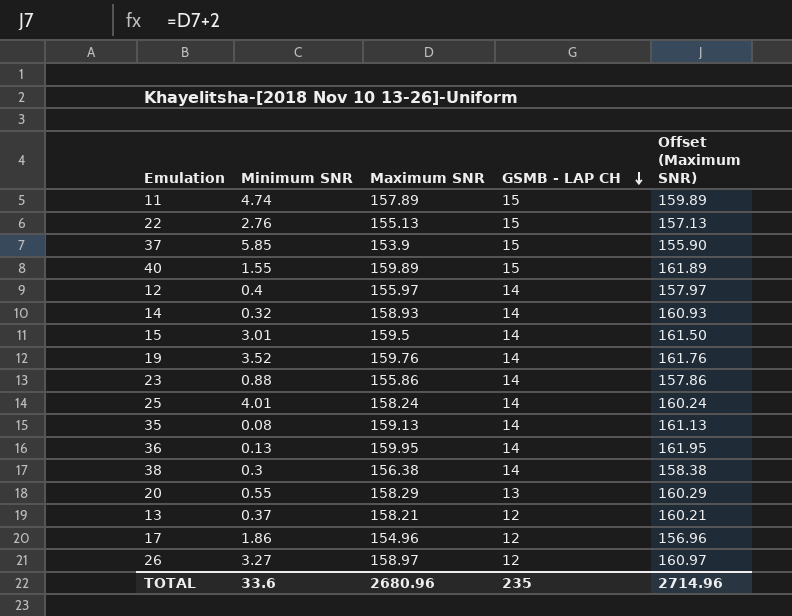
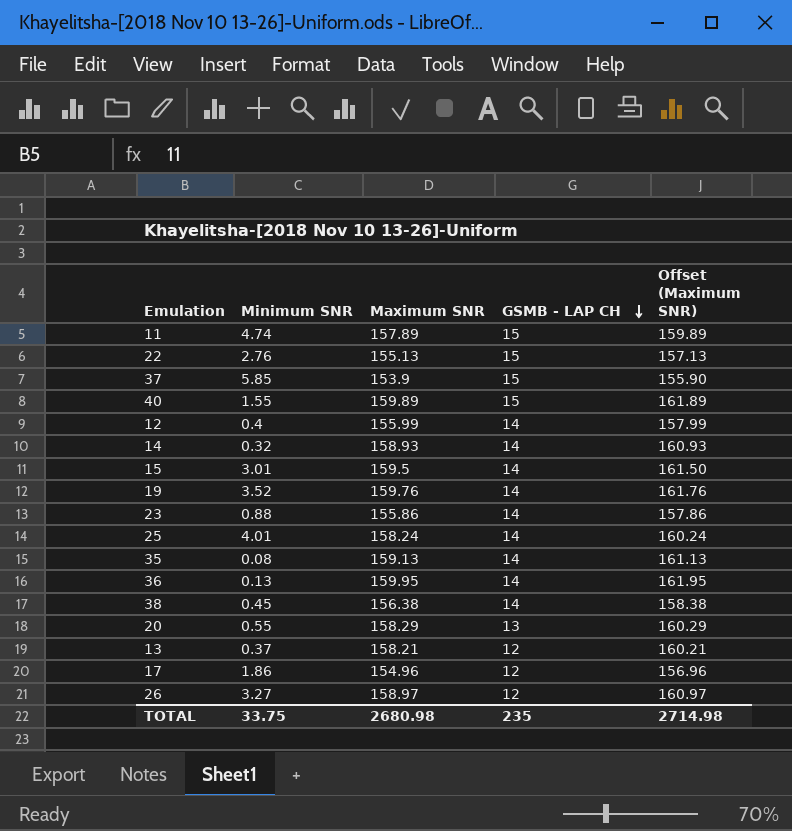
12 | Maximum SNR: 155.97 -> 155.99
12 | Offset (Maximum SNR): 157.97 -> 157.99
38 | Minimum SNR: 0.3 -> 0.45
TOTAL | Minimum SNR: 33.6 -> 33.75
TOTAL | Maximum SNR: 2680.96 -> 2680.98
TOTAL | Offset (Maximum SNR): 2714.96 -> 2714.98

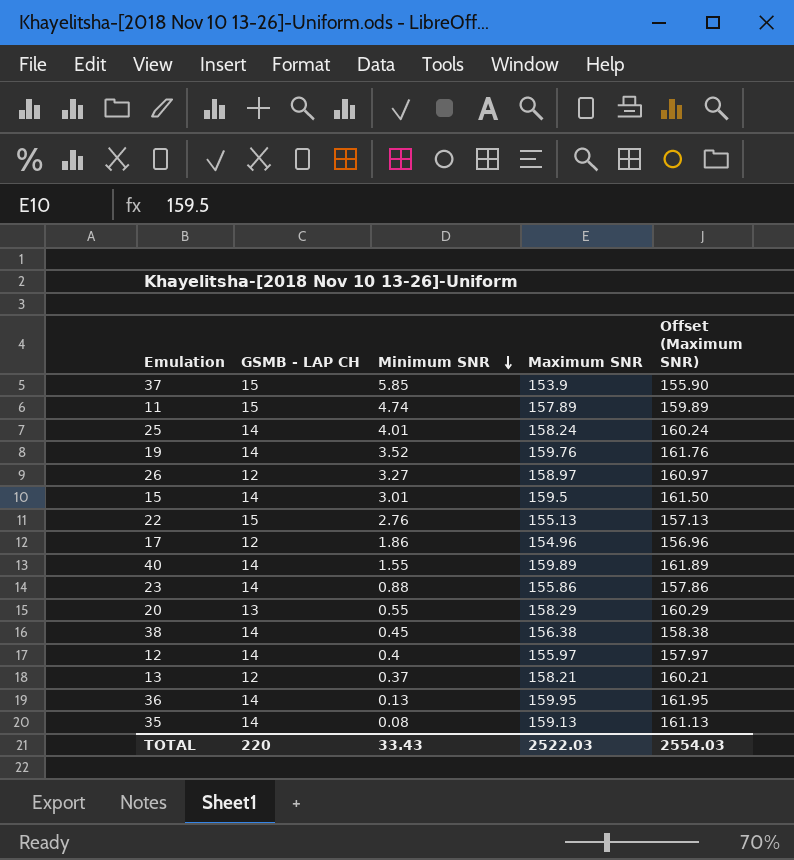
row order: GSMB - LAP CH descending -> Minimum SNR descending
column GSMB - LAP CH | position: 4 -> 2
row 14: 0.32 | 158.93 | 14 | 160.93 -> none
40 | GSMB - LAP CH: 15 -> 14
12 | Maximum SNR: 155.99 -> 155.97
12 | Offset (Maximum SNR): 157.99 -> 157.97
TOTAL | GSMB - LAP CH: 235 -> 220
TOTAL | Minimum SNR: 33.75 -> 33.43
TOTAL | Maximum SNR: 2680.98 -> 2522.03
TOTAL | Offset (Maximum SNR): 2714.98 -> 2554.03

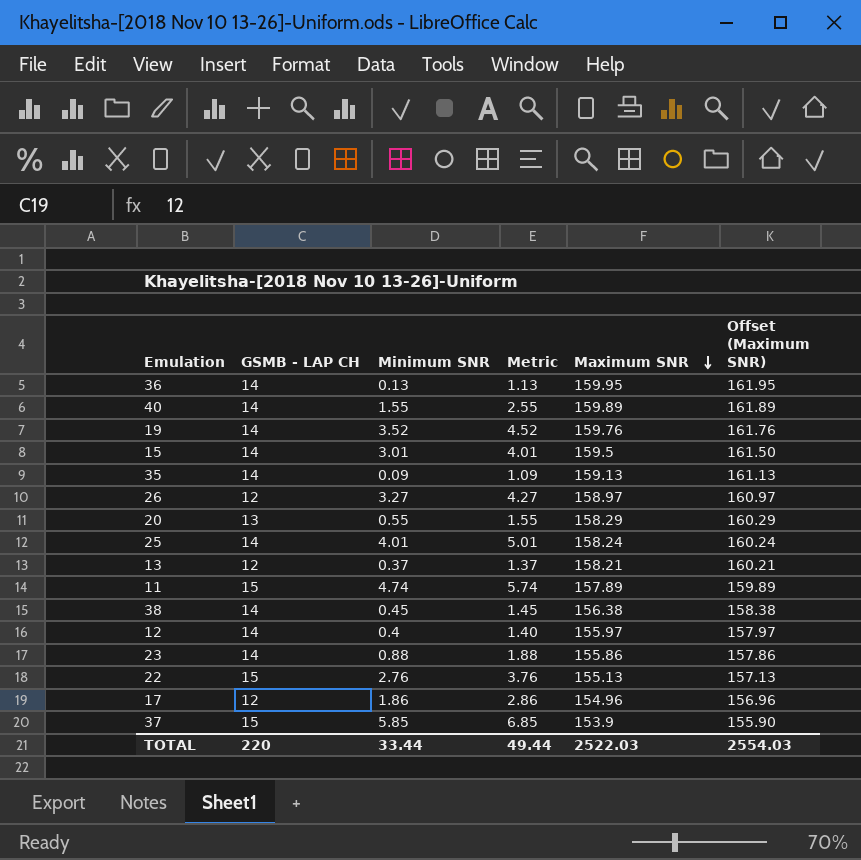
row order: Minimum SNR descending -> Maximum SNR descending
column Metric | formula: none -> [Minimum SNR] + 1
35 | Minimum SNR: 0.08 -> 0.09
TOTAL | Minimum SNR: 33.43 -> 33.44

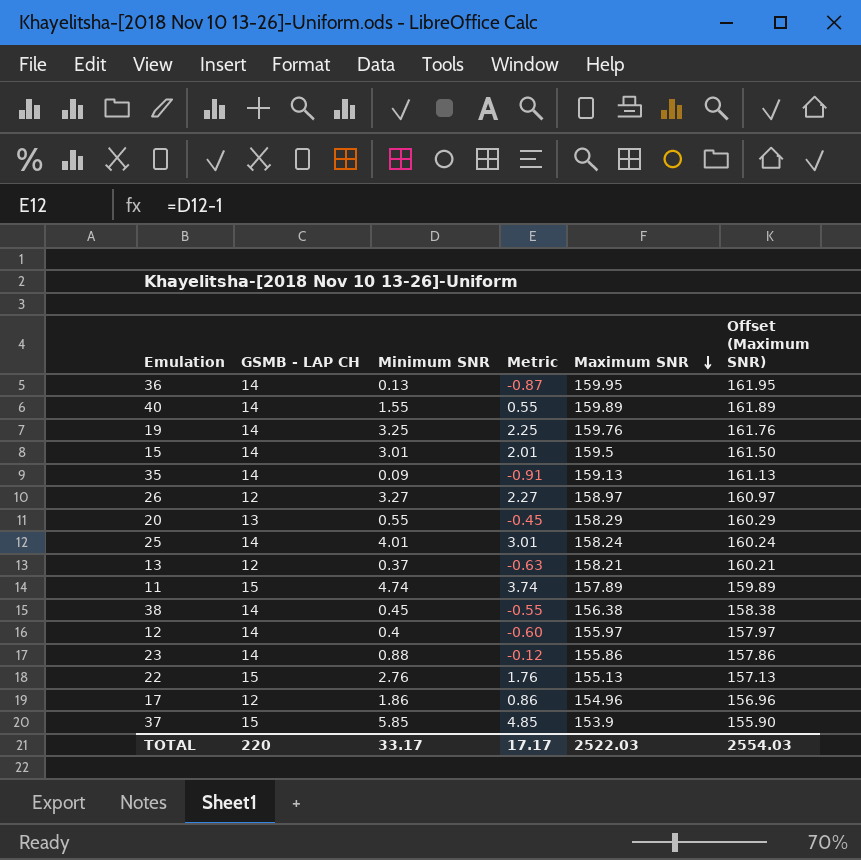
column Metric | formula: [Minimum SNR] + 1 -> [Minimum SNR] - 1
19 | Minimum SNR: 3.52 -> 3.25
TOTAL | Minimum SNR: 33.44 -> 33.17
TOTAL | Metric: 49.44 -> 17.17

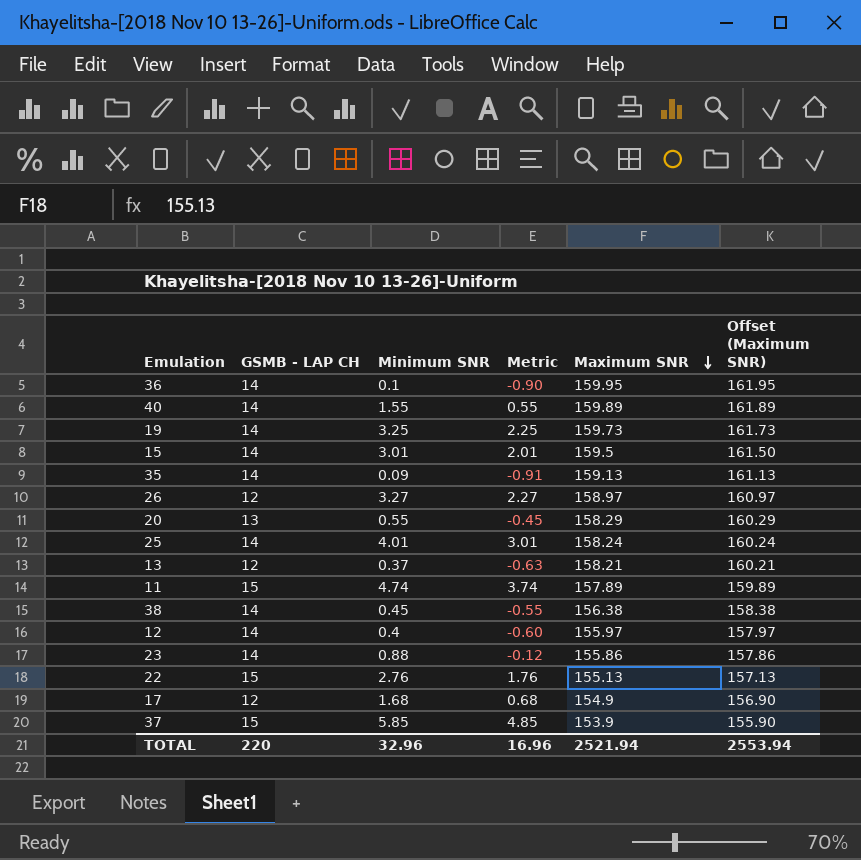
36 | Minimum SNR: 0.13 -> 0.1
36 | Metric: -0.87 -> -0.90
19 | Maximum SNR: 159.76 -> 159.73
19 | Offset (Maximum SNR): 161.76 -> 161.73
17 | Minimum SNR: 1.86 -> 1.68
17 | Metric: 0.86 -> 0.68
17 | Maximum SNR: 154.96 -> 154.9
17 | Offset (Maximum SNR): 156.96 -> 156.90
TOTAL | Minimum SNR: 33.17 -> 32.96
TOTAL | Metric: 17.17 -> 16.96
TOTAL | Maximum SNR: 2522.03 -> 2521.94
TOTAL | Offset (Maximum SNR): 2554.03 -> 2553.94

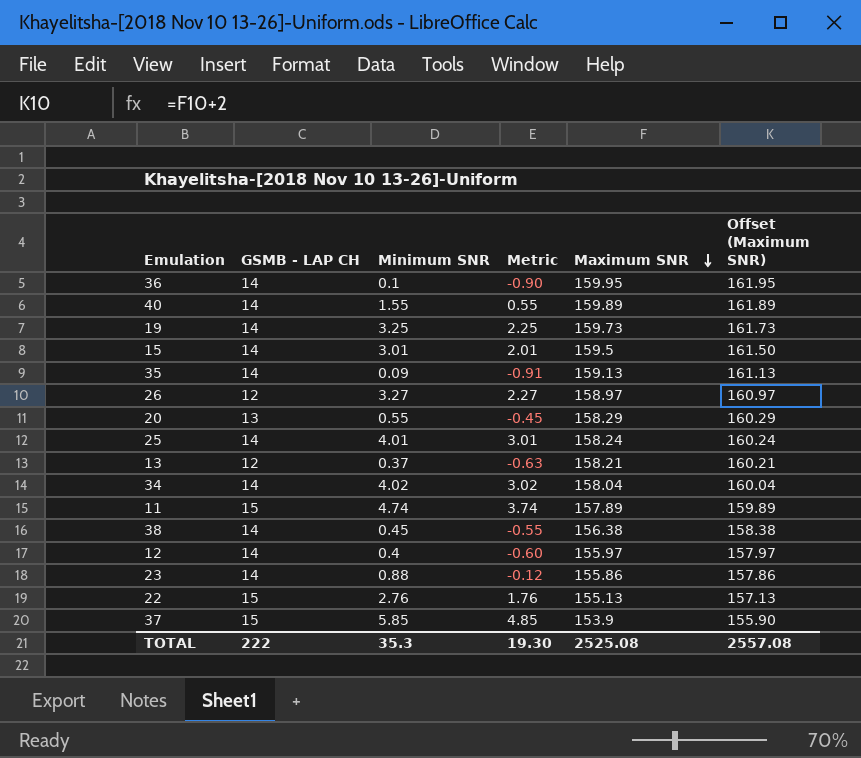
row 17: 12 | 1.68 | 0.68 | 154.9 | 156.90 -> none
row 34: none -> 14 | 4.02 | 3.02 | 158.04 | 160.04
TOTAL | GSMB - LAP CH: 220 -> 222
TOTAL | Minimum SNR: 32.96 -> 35.3
TOTAL | Metric: 16.96 -> 19.30
TOTAL | Maximum SNR: 2521.94 -> 2525.08
TOTAL | Offset (Maximum SNR): 2553.94 -> 2557.08

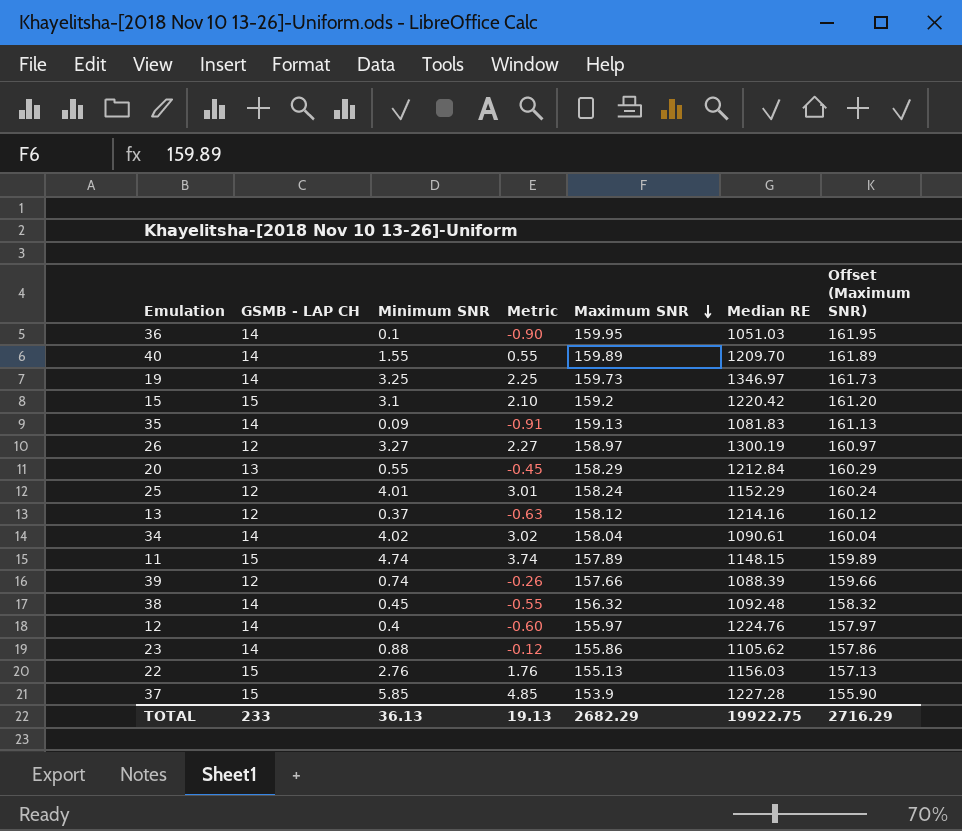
column Median RE | position: none -> 6
15 | GSMB - LAP CH: 14 -> 15
15 | Minimum SNR: 3.01 -> 3.1
15 | Metric: 2.01 -> 2.10
15 | Maximum SNR: 159.5 -> 159.2
15 | Offset (Maximum SNR): 161.50 -> 161.20
25 | GSMB - LAP CH: 14 -> 12
13 | Maximum SNR: 158.21 -> 158.12
13 | Offset (Maximum SNR): 160.21 -> 160.12
row 39: none -> 12 | 0.74 | -0.26 | 157.66 | 1088.39 | 159.66
38 | Maximum SNR: 156.38 -> 156.32
38 | Offset (Maximum SNR): 158.38 -> 158.32
TOTAL | GSMB - LAP CH: 222 -> 233
TOTAL | Minimum SNR: 35.3 -> 36.13
TOTAL | Metric: 19.30 -> 19.13
TOTAL | Maximum SNR: 2525.08 -> 2682.29
TOTAL | Offset (Maximum SNR): 2557.08 -> 2716.29

